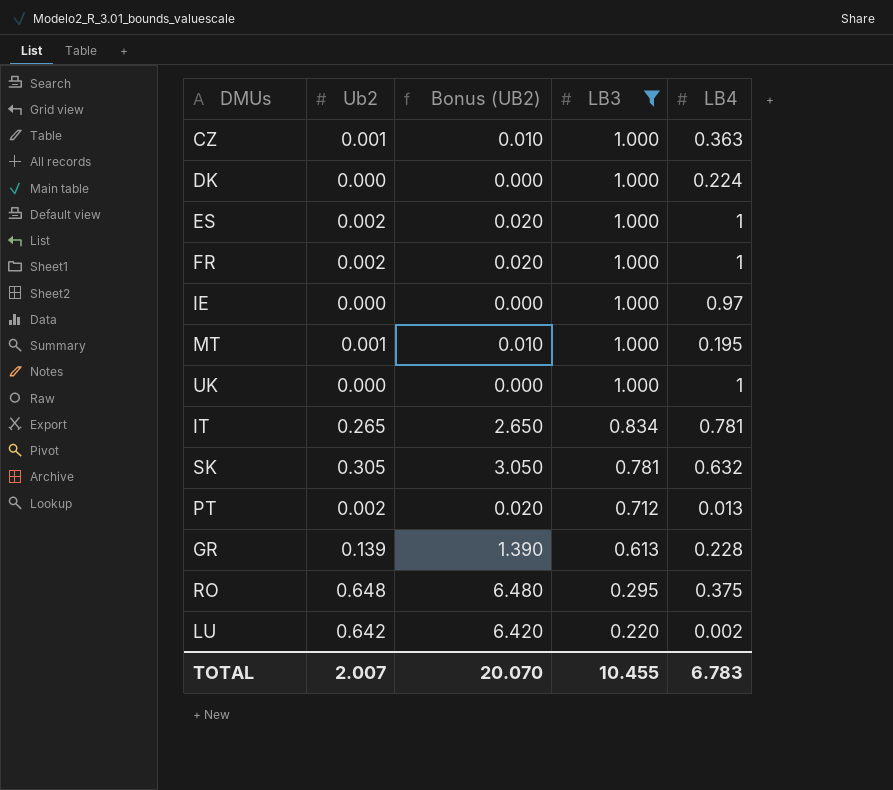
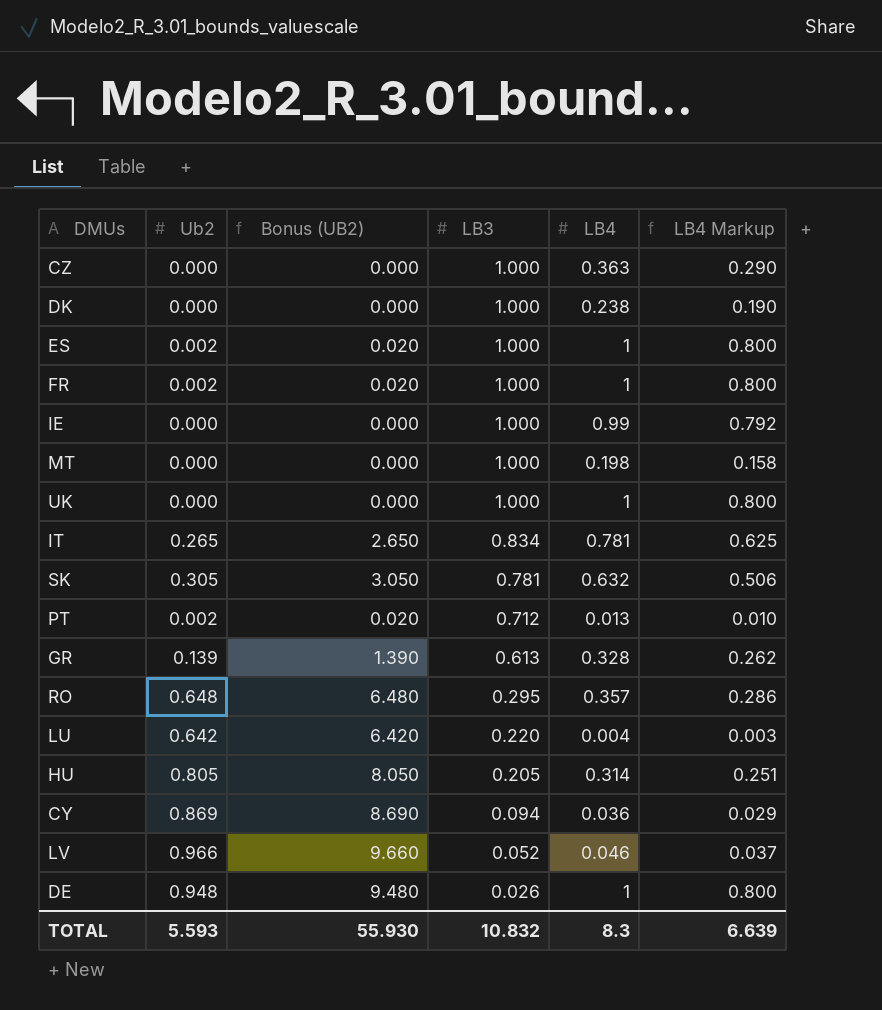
filter: LB3 >= 0.220 -> none
column LB4 Markup | formula: none -> [LB4] * 0.8
CZ | Ub2: 0.001 -> 0.000
CZ | Bonus (UB2): 0.010 -> 0.000
DK | LB4: 0.224 -> 0.238
IE | LB4: 0.97 -> 0.99
MT | Ub2: 0.001 -> 0.000
MT | Bonus (UB2): 0.010 -> 0.000
MT | LB4: 0.195 -> 0.198
GR | LB4: 0.228 -> 0.328
RO | LB4: 0.375 -> 0.357
LU | LB4: 0.002 -> 0.004
TOTAL | Ub2: 2.007 -> 5.593
TOTAL | Bonus (UB2): 20.070 -> 55.930
TOTAL | LB3: 10.455 -> 10.832
TOTAL | LB4: 6.783 -> 8.3

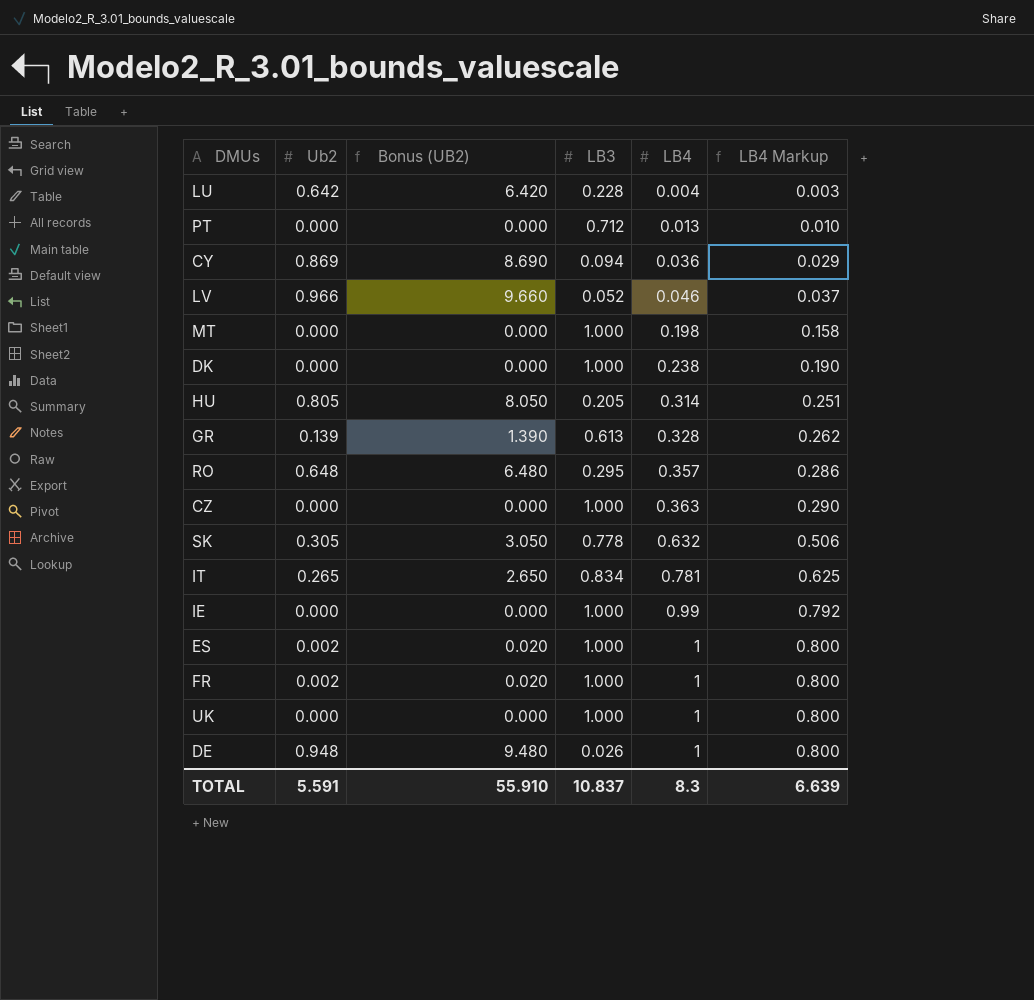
row order: LB3 descending -> LB4 ascending
LU | LB3: 0.220 -> 0.228
PT | Ub2: 0.002 -> 0.000
PT | Bonus (UB2): 0.020 -> 0.000
SK | LB3: 0.781 -> 0.778
TOTAL | Ub2: 5.593 -> 5.591
TOTAL | Bonus (UB2): 55.930 -> 55.910
TOTAL | LB3: 10.832 -> 10.837

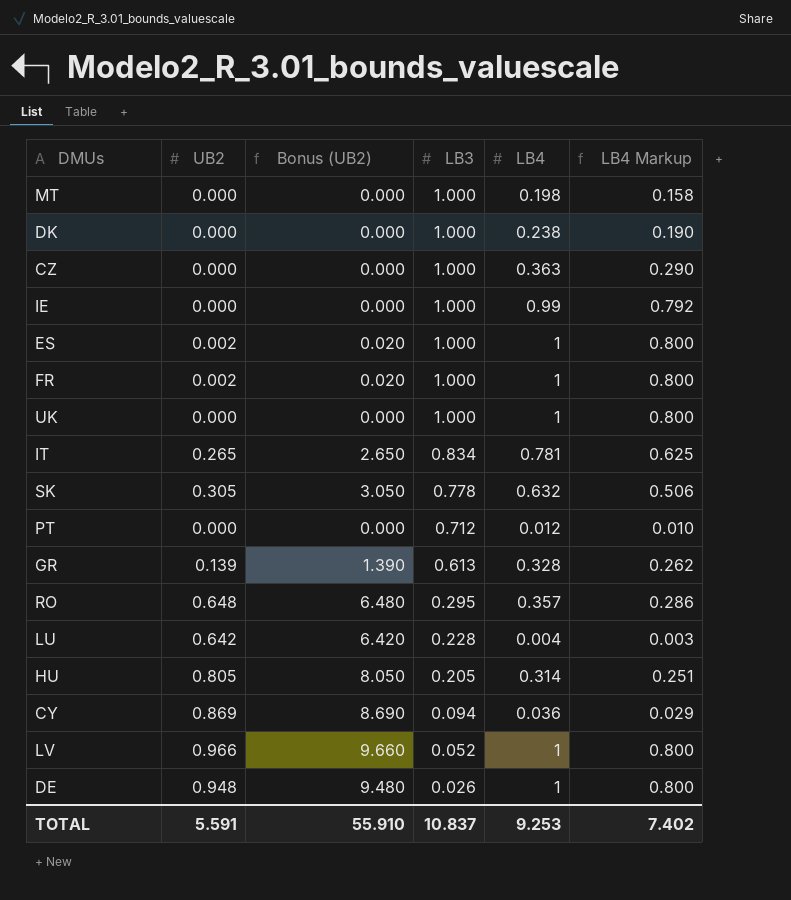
row order: LB4 ascending -> LB3 descending
column name: Ub2 -> UB2
PT | LB4: 0.013 -> 0.012
LV | LB4: 0.046 -> 1
LV | LB4 Markup: 0.037 -> 0.800
TOTAL | LB4: 8.3 -> 9.253
TOTAL | LB4 Markup: 6.639 -> 7.402

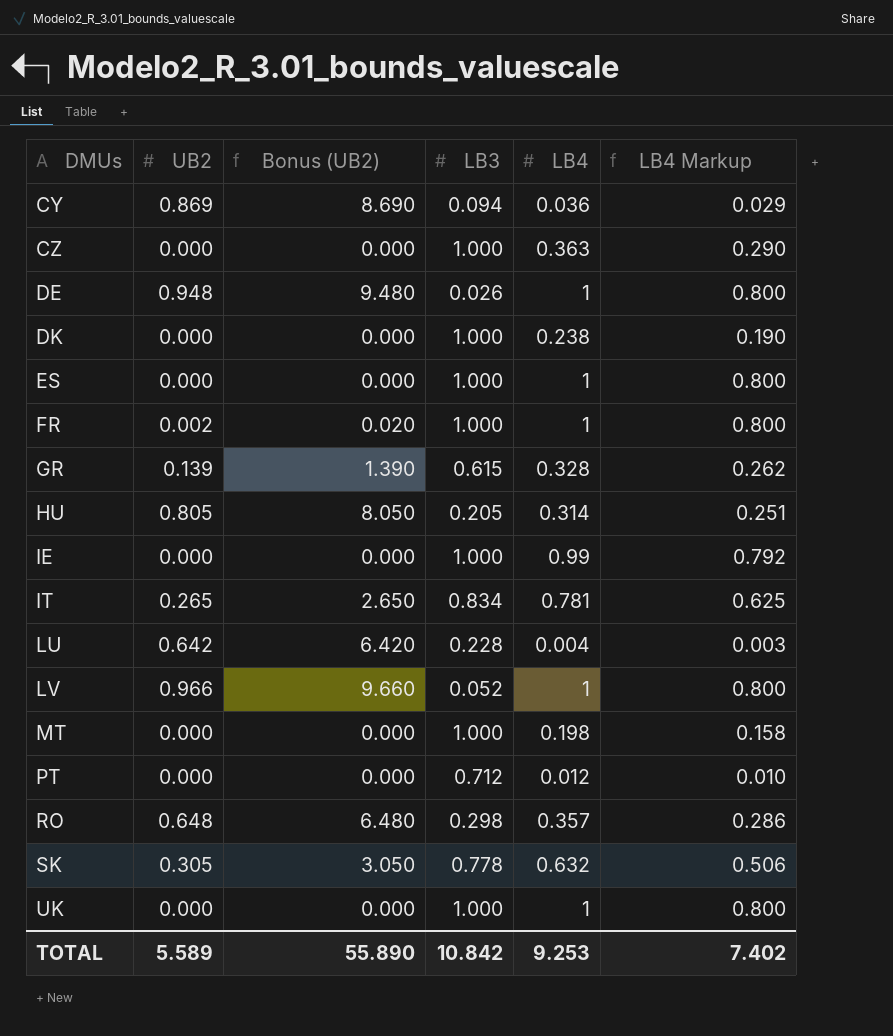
row order: LB3 descending -> DMUs ascending
ES | UB2: 0.002 -> 0.000
ES | Bonus (UB2): 0.020 -> 0.000
GR | LB3: 0.613 -> 0.615
RO | LB3: 0.295 -> 0.298
TOTAL | UB2: 5.591 -> 5.589
TOTAL | Bonus (UB2): 55.910 -> 55.890
TOTAL | LB3: 10.837 -> 10.842

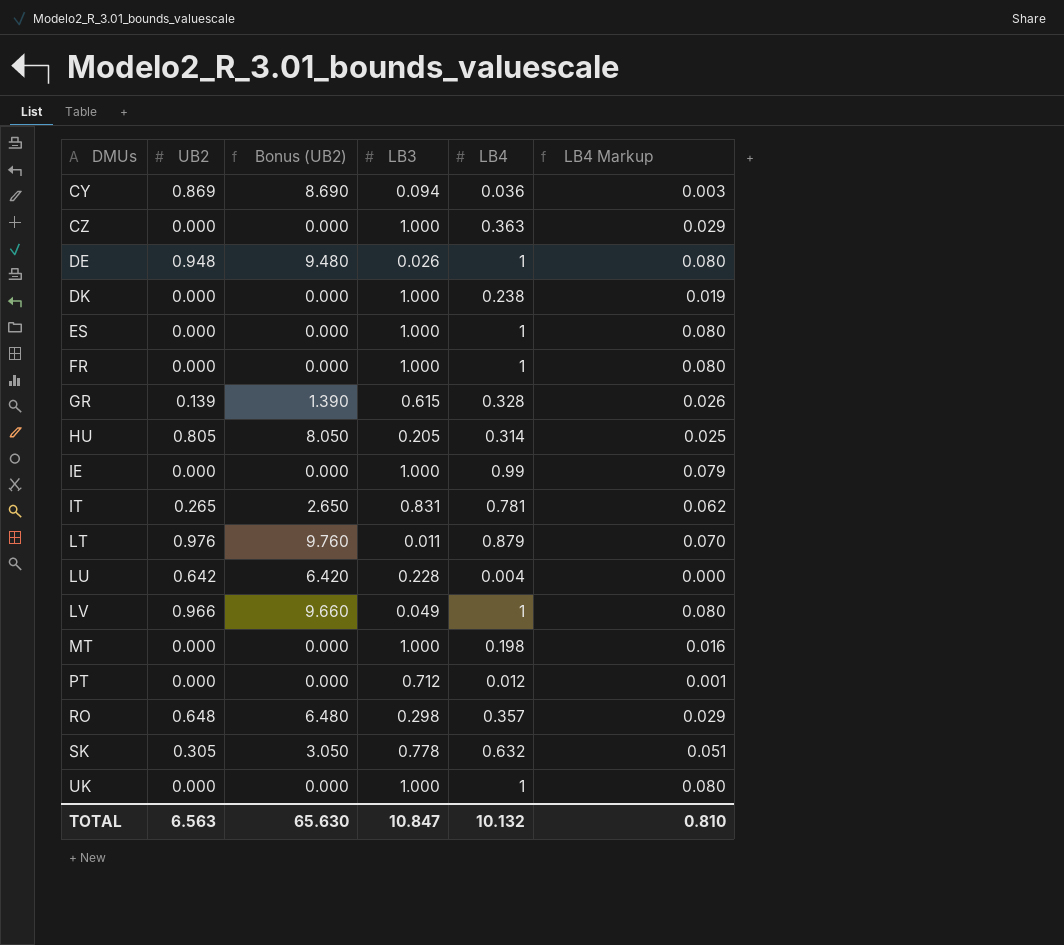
column LB4 Markup | formula: [LB4] * 0.8 -> [LB4] * 0.08
FR | UB2: 0.002 -> 0.000
FR | Bonus (UB2): 0.020 -> 0.000
IT | LB3: 0.834 -> 0.831
row LT: none -> 0.976 | 9.760 | 0.011 | 0.879 | 0.070
LV | LB3: 0.052 -> 0.049
TOTAL | UB2: 5.589 -> 6.563
TOTAL | Bonus (UB2): 55.890 -> 65.630
TOTAL | LB3: 10.842 -> 10.847
TOTAL | LB4: 9.253 -> 10.132
TOTAL | LB4 Markup: 7.402 -> 0.810

